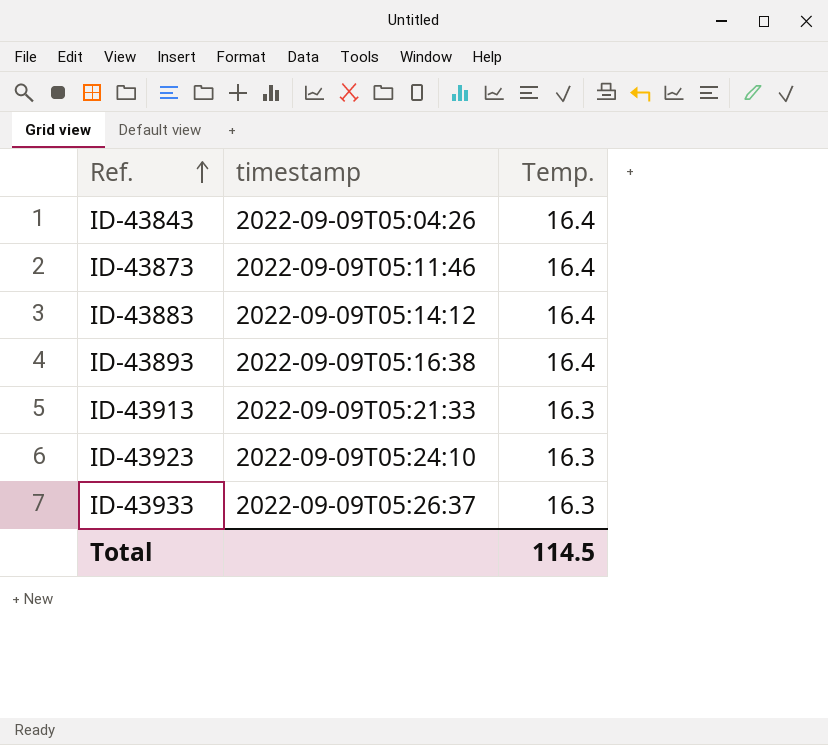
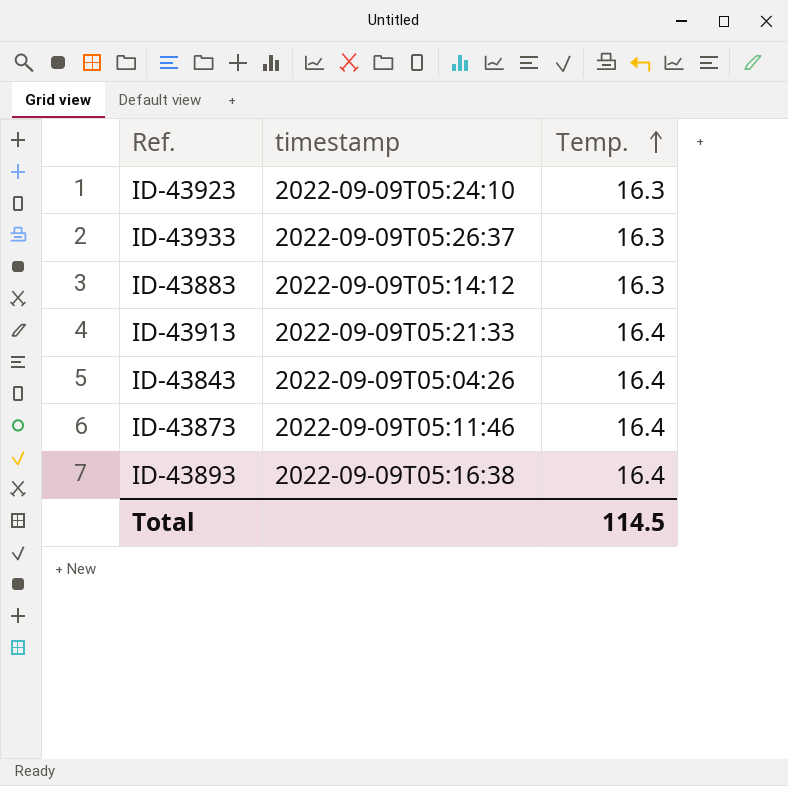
row order: Ref. ascending -> Temp. ascending
ID-43883 | Temp.: 16.4 -> 16.3
ID-43913 | Temp.: 16.3 -> 16.4

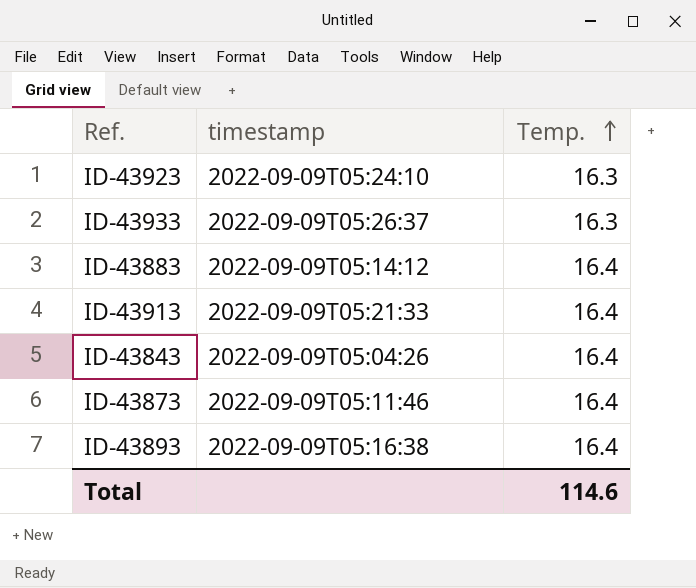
ID-43883 | Temp.: 16.3 -> 16.4
Total | Temp.: 114.5 -> 114.6

